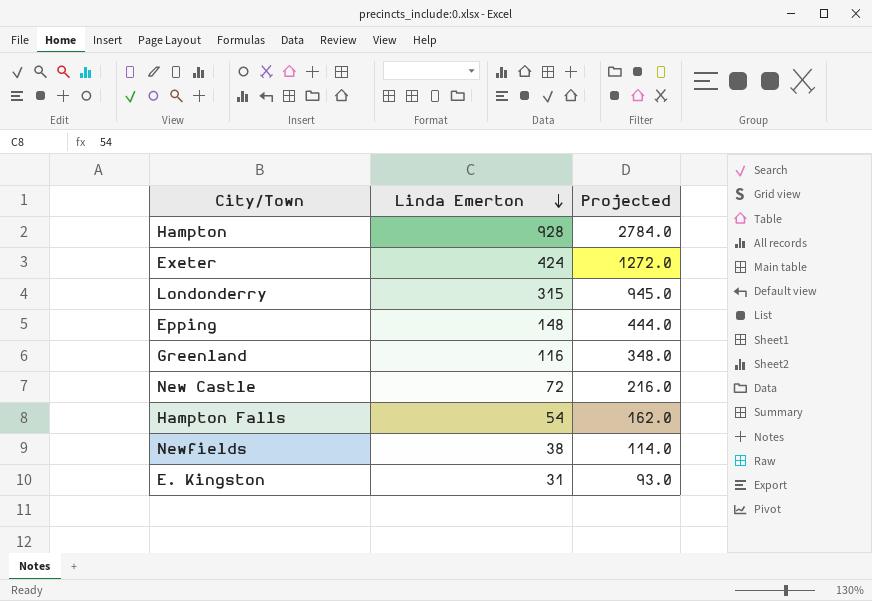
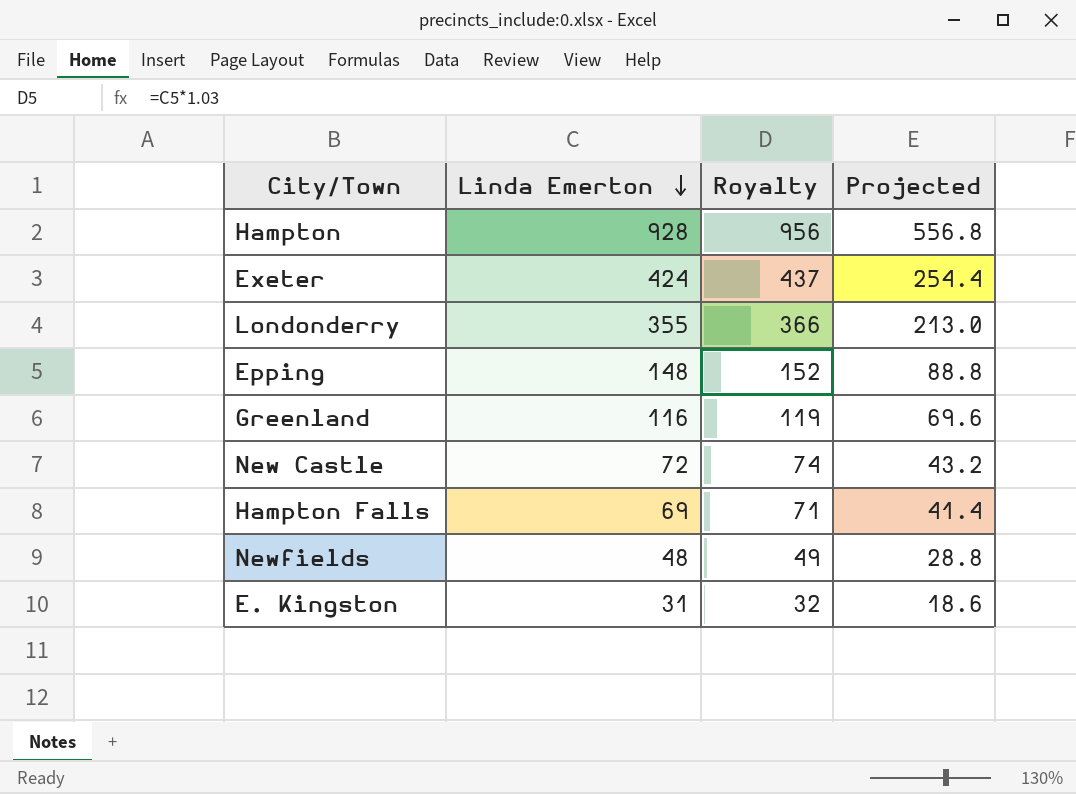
column Royalty | formula: none -> [Linda Emerton] * 1.03
column Projected | formula: [Linda Emerton] * 3 -> [Linda Emerton] * 0.6
Londonderry | Linda Emerton: 315 -> 355
Hampton Falls | Linda Emerton: 54 -> 69
Newfields | Linda Emerton: 38 -> 48

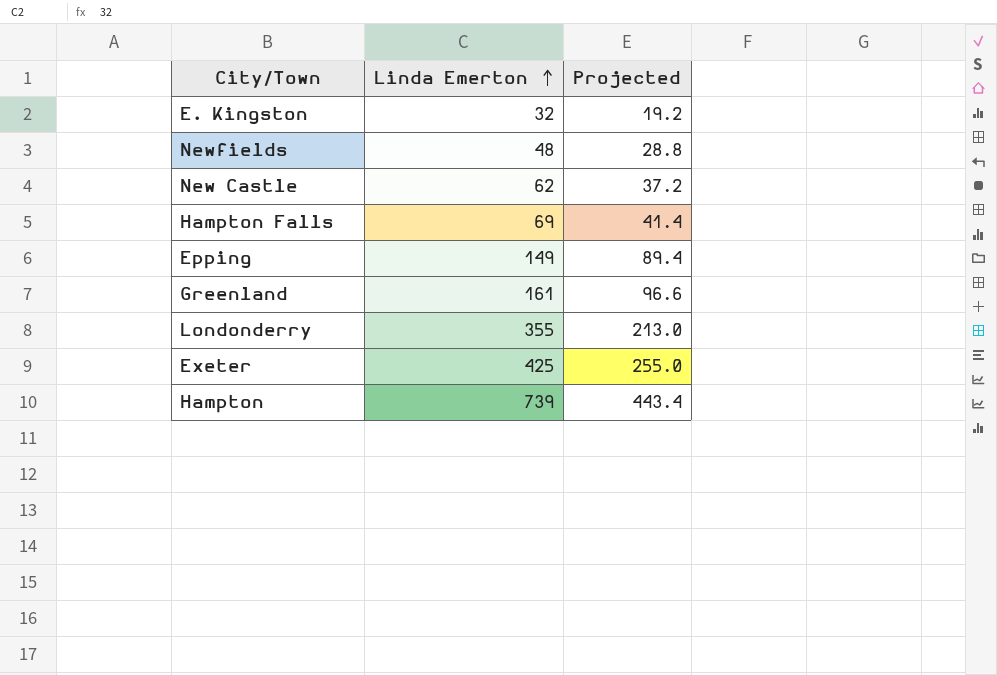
row order: Linda Emerton descending -> Linda Emerton ascending
column Royalty | formula: [Linda Emerton] * 1.03 -> none
E. Kingston | Linda Emerton: 31 -> 32
E. Kingston | Projected: 18.6 -> 19.2
New Castle | Linda Emerton: 72 -> 62
New Castle | Projected: 43.2 -> 37.2
Epping | Linda Emerton: 148 -> 149
Epping | Projected: 88.8 -> 89.4
Greenland | Linda Emerton: 116 -> 161
Greenland | Projected: 69.6 -> 96.6
Exeter | Linda Emerton: 424 -> 425
Exeter | Projected: 254.4 -> 255.0
Hampton | Linda Emerton: 928 -> 739
Hampton | Projected: 556.8 -> 443.4

